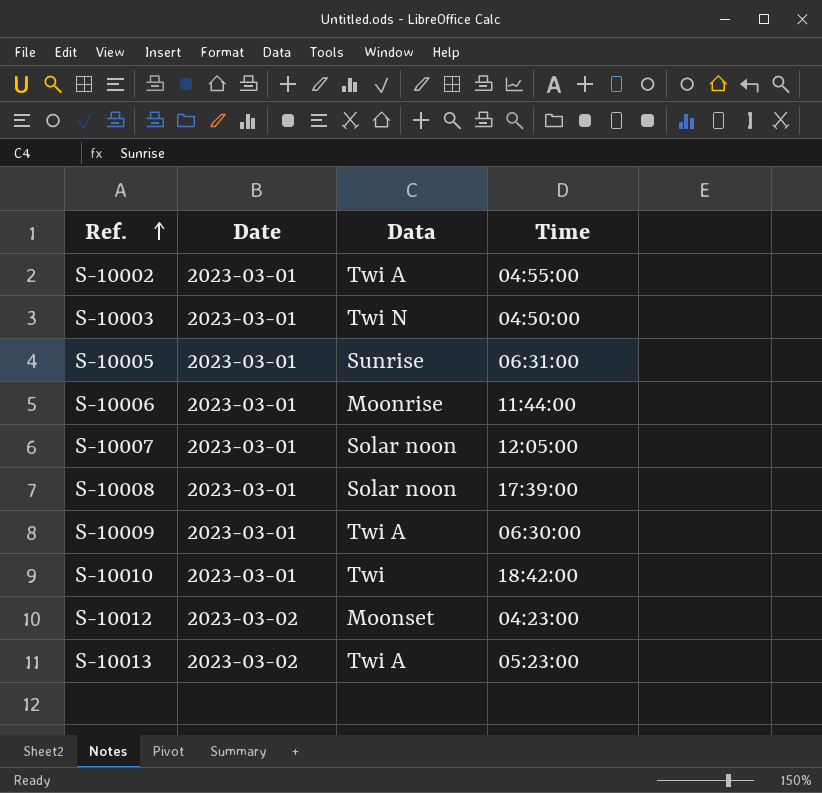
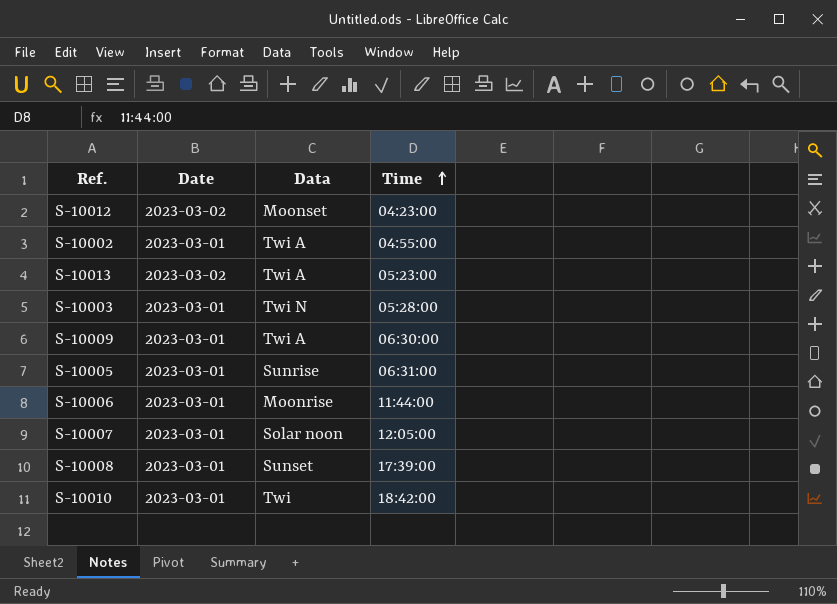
row order: Ref. ascending -> Time ascending
S-10003 | Time: 04:50:00 -> 05:28:00
S-10008 | Data: Solar noon -> Sunset

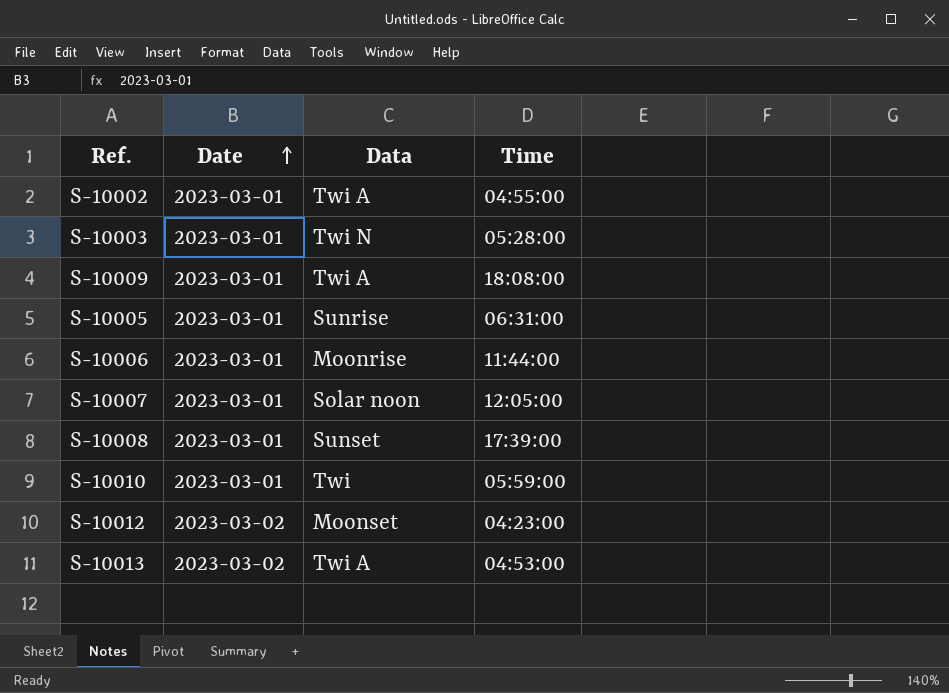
row order: Time ascending -> Date ascending
S-10009 | Time: 06:30:00 -> 18:08:00
S-10010 | Time: 18:42:00 -> 05:59:00
S-10013 | Time: 05:23:00 -> 04:53:00

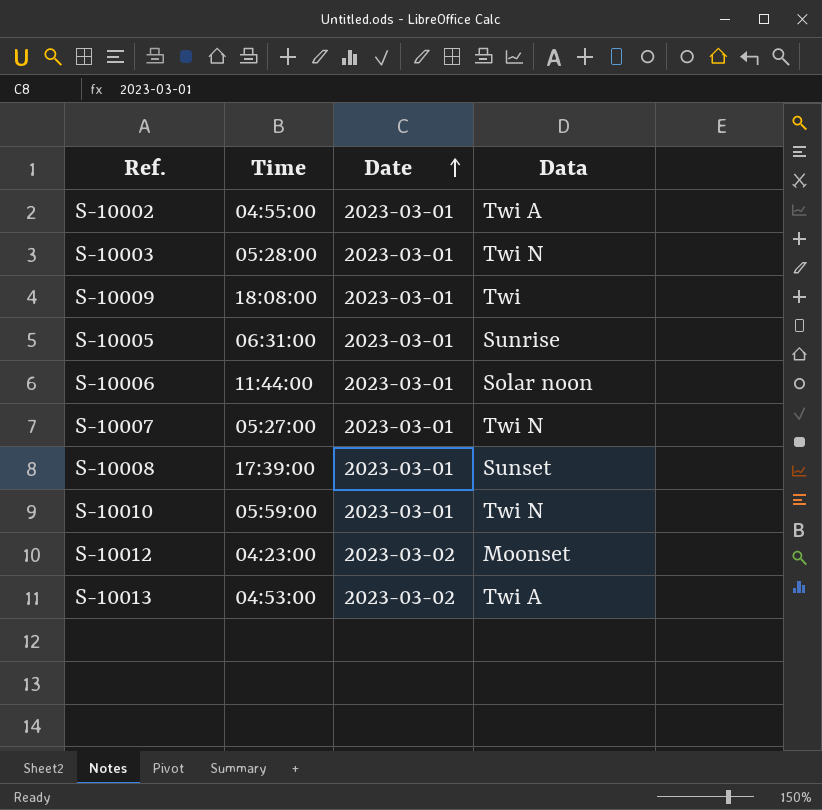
column Time | position: 4 -> 2
S-10009 | Data: Twi A -> Twi
S-10006 | Data: Moonrise -> Solar noon
S-10007 | Time: 12:05:00 -> 05:27:00
S-10007 | Data: Solar noon -> Twi N
S-10010 | Data: Twi -> Twi N

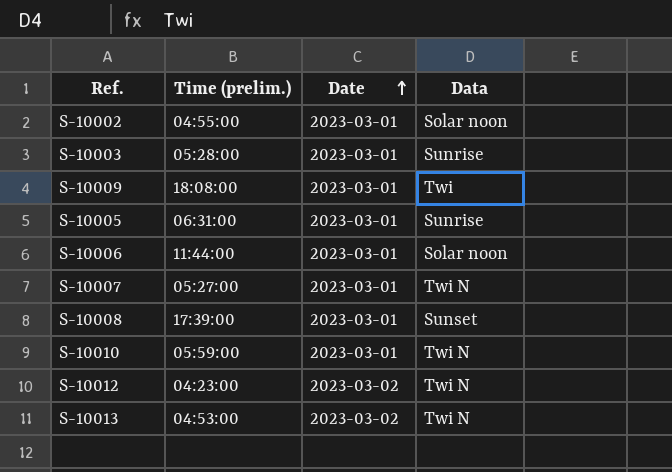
column name: Time -> Time (prelim.)
S-10002 | Data: Twi A -> Solar noon
S-10003 | Data: Twi N -> Sunrise
S-10012 | Data: Moonset -> Twi N
S-10013 | Data: Twi A -> Twi N

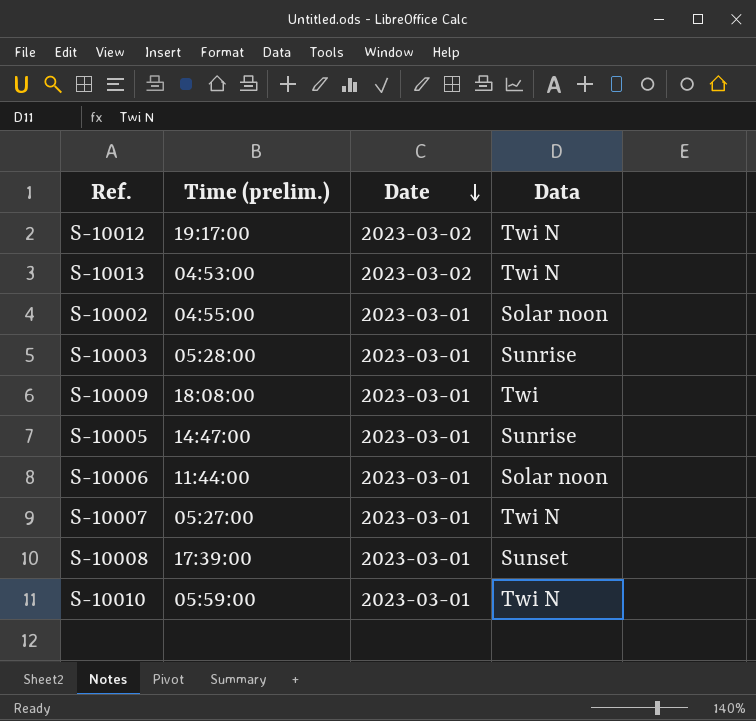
row order: Date ascending -> Date descending
S-10012 | Time (prelim.): 04:23:00 -> 19:17:00
S-10005 | Time (prelim.): 06:31:00 -> 14:47:00

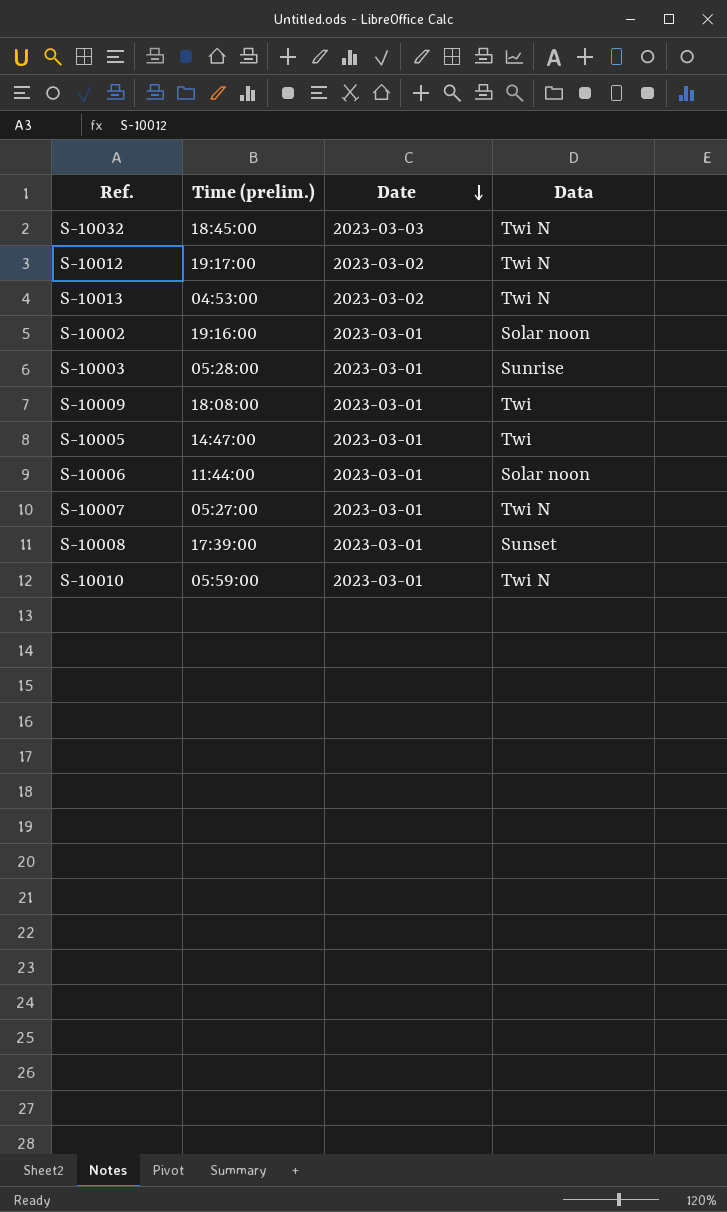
row S-10032: none -> 18:45:00 | 2023-03-03 | Twi N
S-10002 | Time (prelim.): 04:55:00 -> 19:16:00
S-10005 | Data: Sunrise -> Twi

